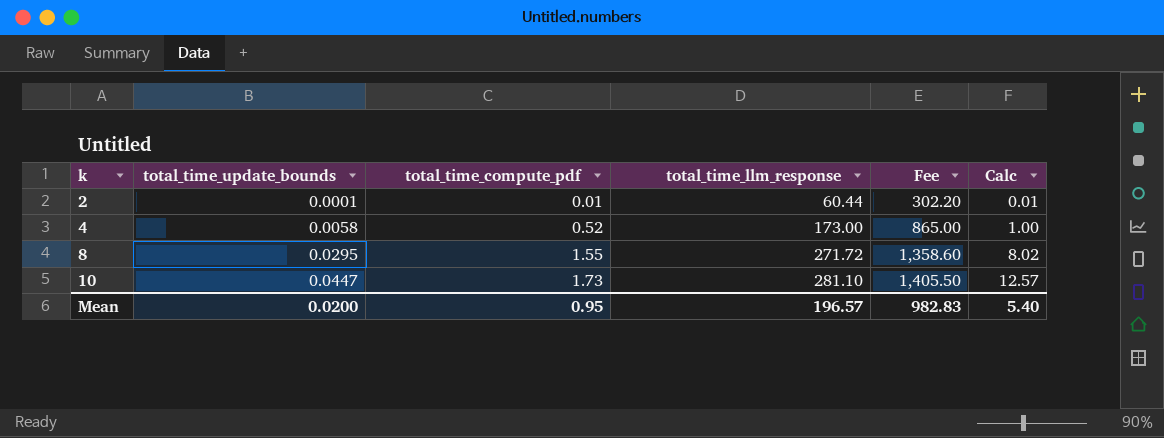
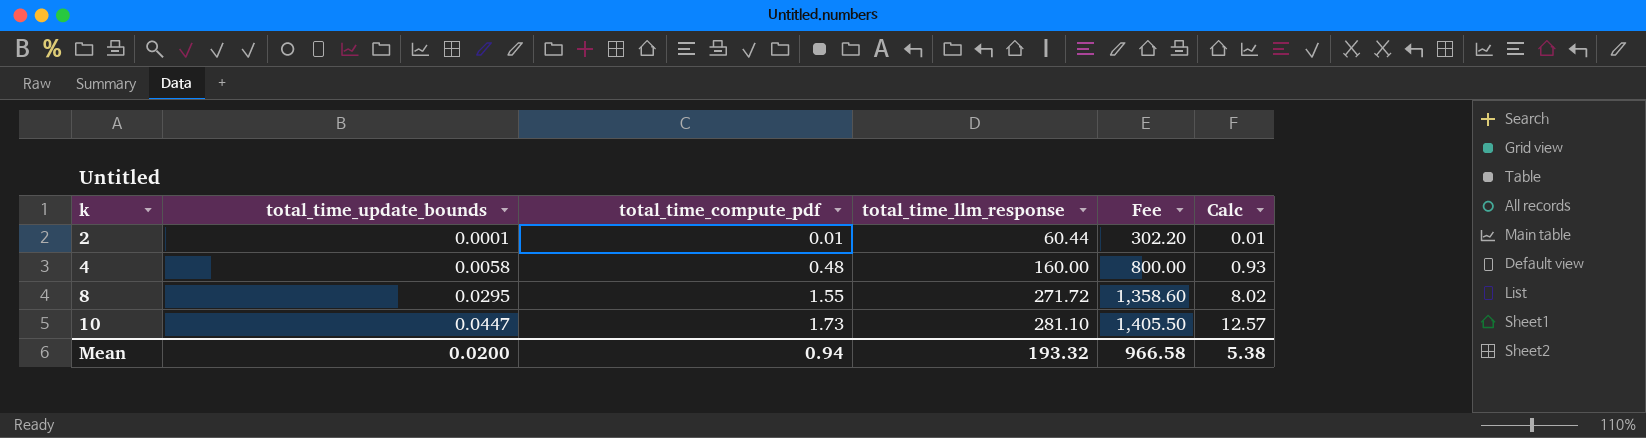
4 | total_time_compute_pdf: 0.52 -> 0.48
4 | total_time_llm_response: 173.00 -> 160.00
4 | Fee: 865.00 -> 800.00
4 | Calc: 1.00 -> 0.93
Mean | total_time_compute_pdf: 0.95 -> 0.94
Mean | total_time_llm_response: 196.57 -> 193.32
Mean | Fee: 982.83 -> 966.58
Mean | Calc: 5.40 -> 5.38

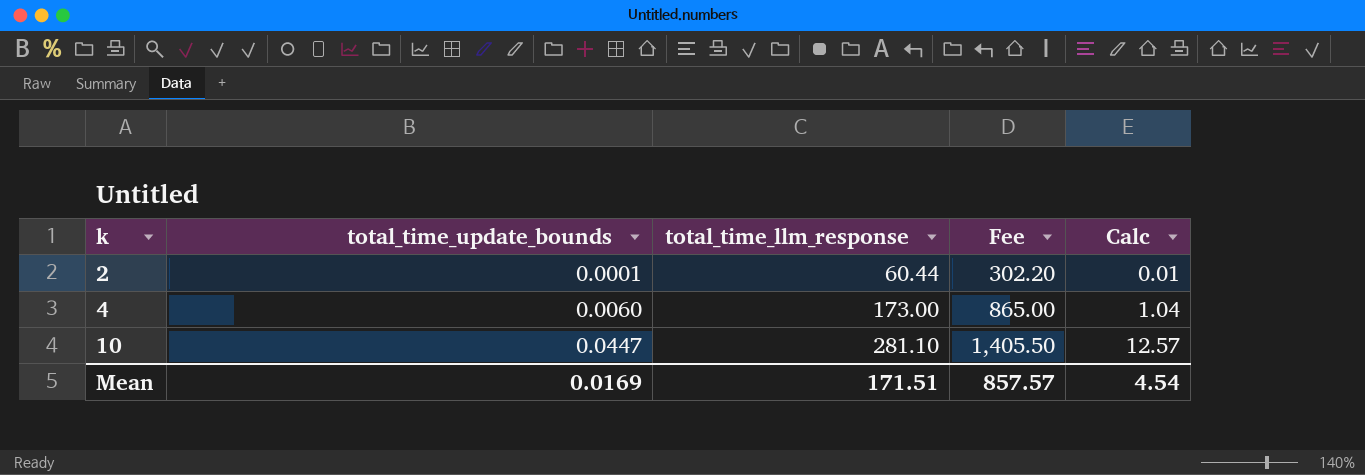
column total_time_compute_pdf | position: 3 -> none
row 8: 0.0295 | 1.55 | 271.72 | 1,358.60 | 8.02 -> none
4 | total_time_update_bounds: 0.0058 -> 0.0060
4 | total_time_llm_response: 160.00 -> 173.00
4 | Fee: 800.00 -> 865.00
4 | Calc: 0.93 -> 1.04
Mean | total_time_update_bounds: 0.0200 -> 0.0169
Mean | total_time_llm_response: 193.32 -> 171.51
Mean | Fee: 966.58 -> 857.57
Mean | Calc: 5.38 -> 4.54

